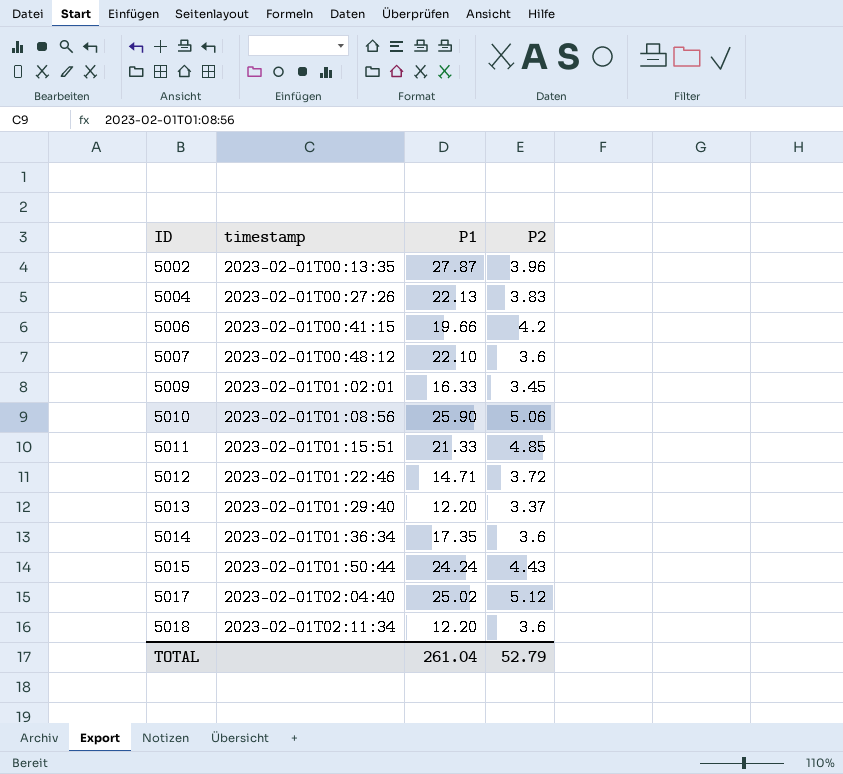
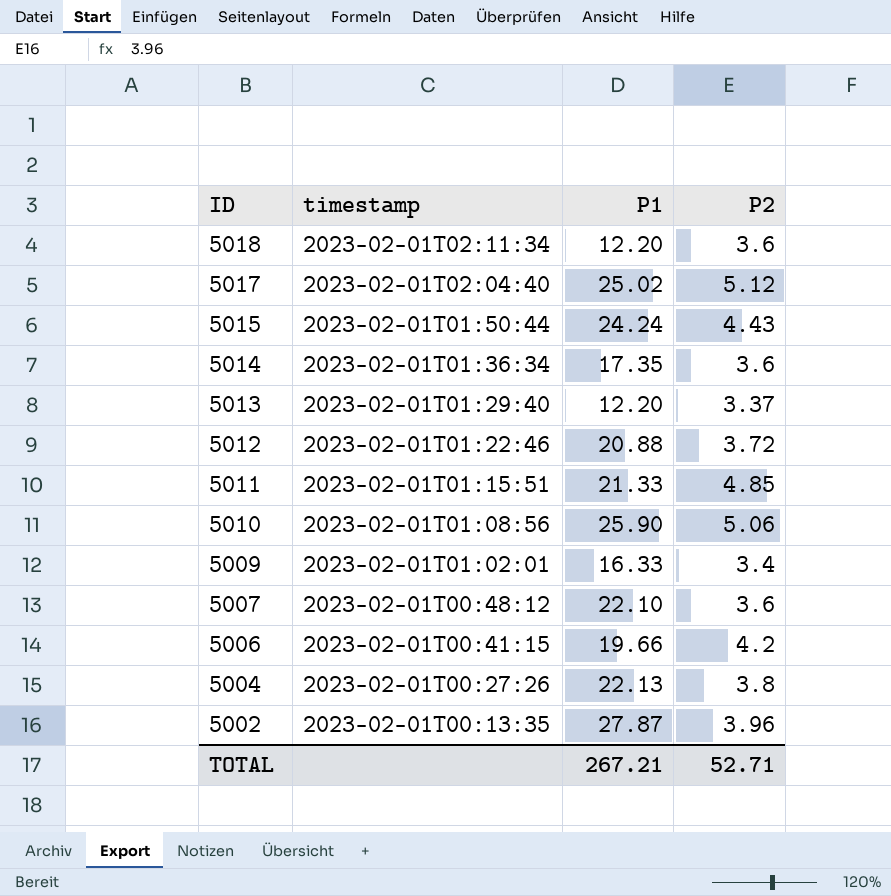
row order: ID ascending -> ID descending
5012 | P1: 14.71 -> 20.88
5009 | P2: 3.45 -> 3.4
5004 | P2: 3.83 -> 3.8
TOTAL | P1: 261.04 -> 267.21
TOTAL | P2: 52.79 -> 52.71

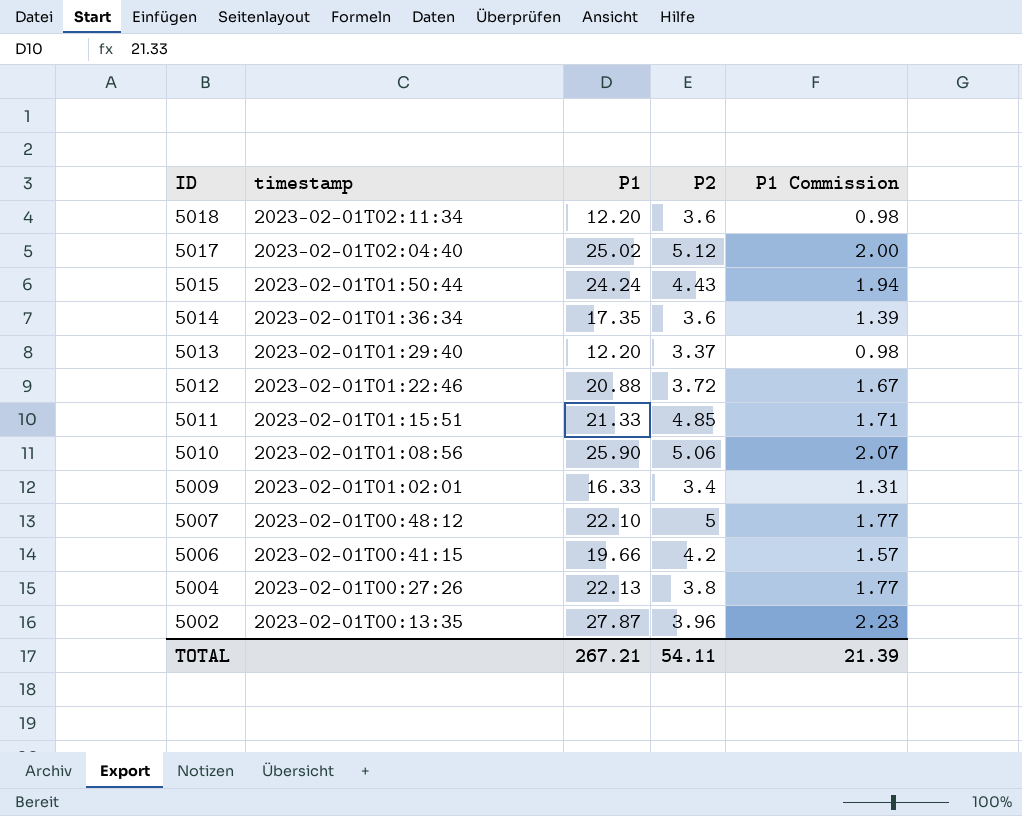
column P1 Commission | formula: none -> [P1] * 0.08
5007 | P2: 3.6 -> 5
TOTAL | P2: 52.71 -> 54.11

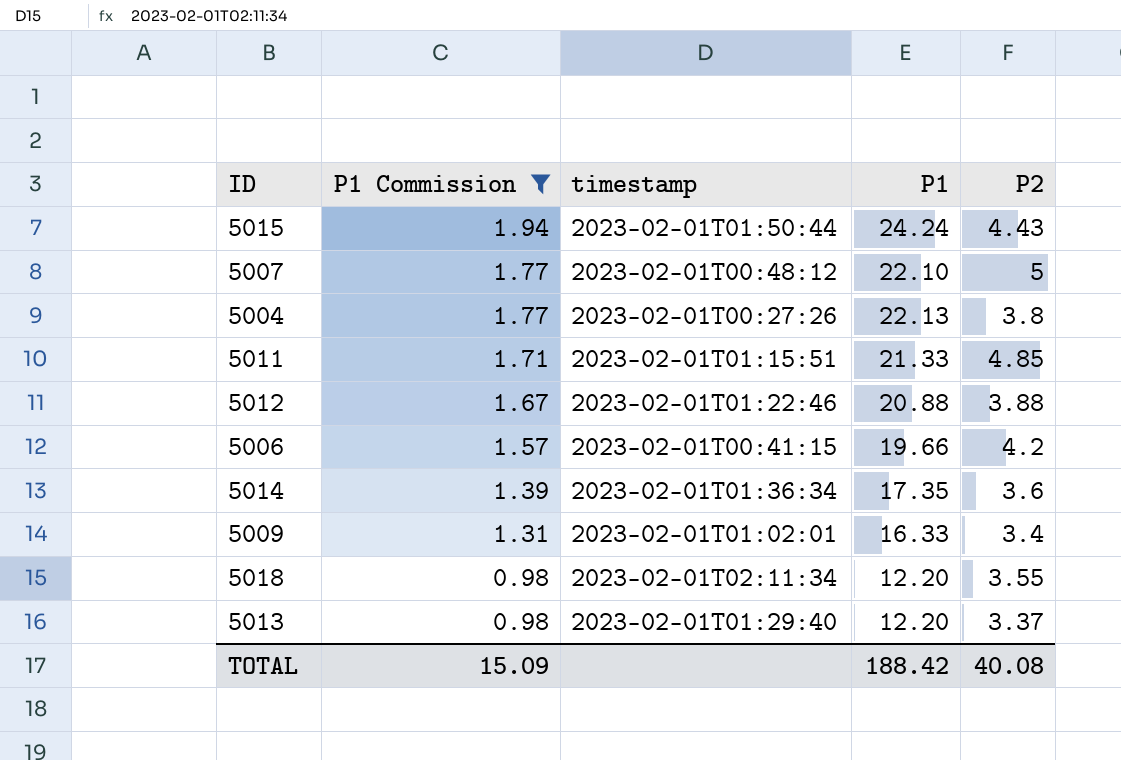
filter: none -> P1 Commission <= 1.94
row order: ID descending -> P1 Commission descending
column P1 Commission | position: 5 -> 2
5012 | P2: 3.72 -> 3.88
5018 | P2: 3.6 -> 3.55
TOTAL | P1 Commission: 21.39 -> 15.09
TOTAL | P1: 267.21 -> 188.42
TOTAL | P2: 54.11 -> 40.08

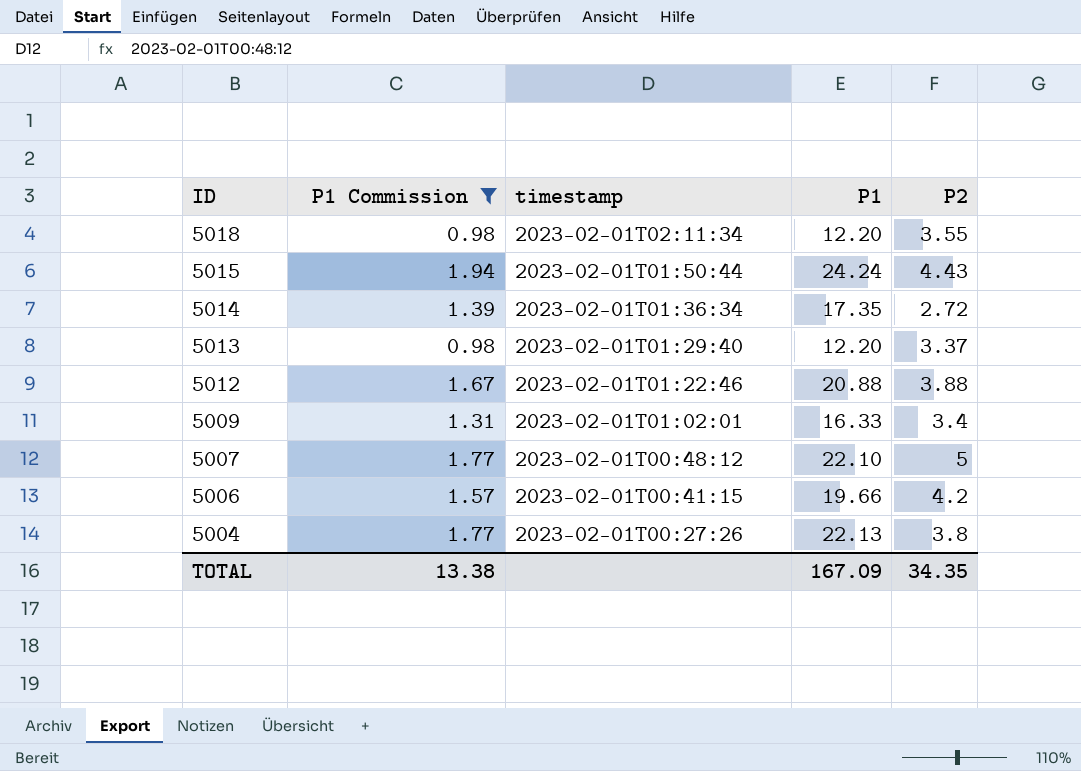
row order: P1 Commission descending -> ID descending
row 5011: 1.71 | 2023-02-01T01:15:51 | 21.33 | 4.85 -> none
5014 | P2: 3.6 -> 2.72
TOTAL | P1 Commission: 15.09 -> 13.38
TOTAL | P1: 188.42 -> 167.09
TOTAL | P2: 40.08 -> 34.35

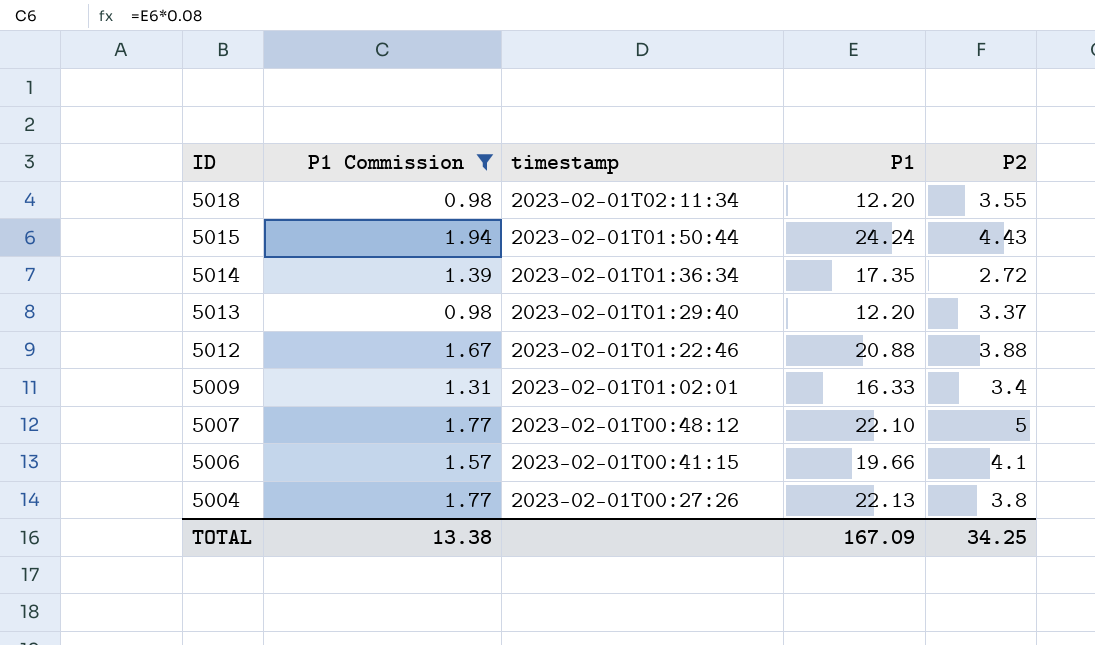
5006 | P2: 4.2 -> 4.1
TOTAL | P2: 34.35 -> 34.25

